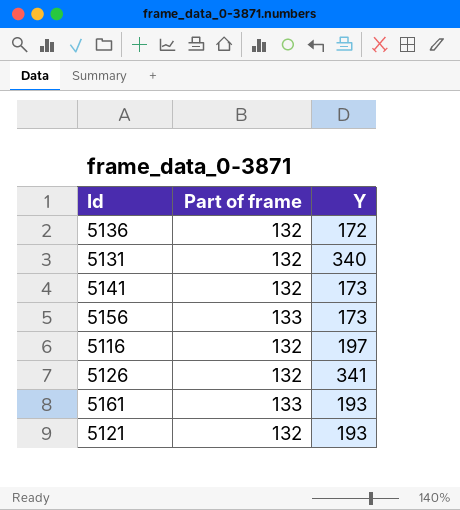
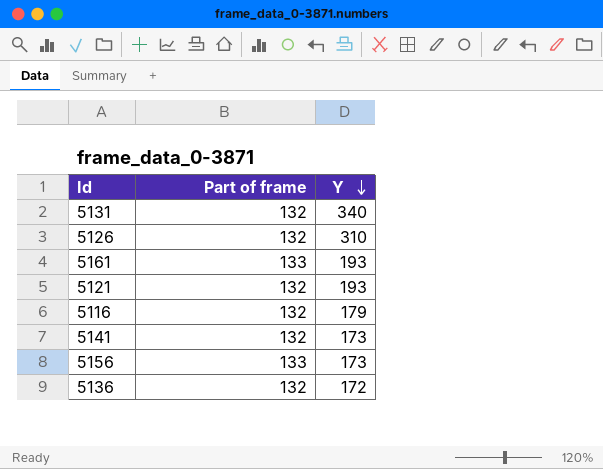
row order: none -> Y descending
5126 | Y: 341 -> 310
5116 | Y: 197 -> 179

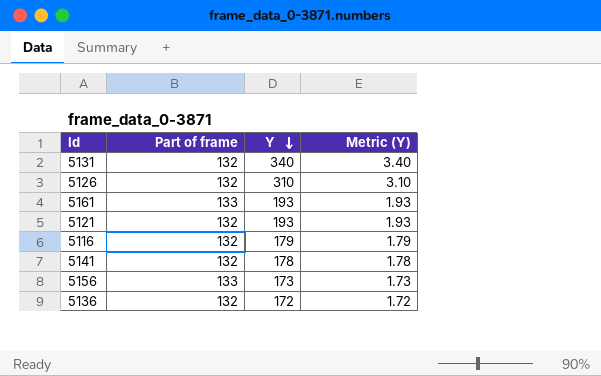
column Metric (Y) | formula: none -> [Y] * 0.01
5141 | Y: 173 -> 178

